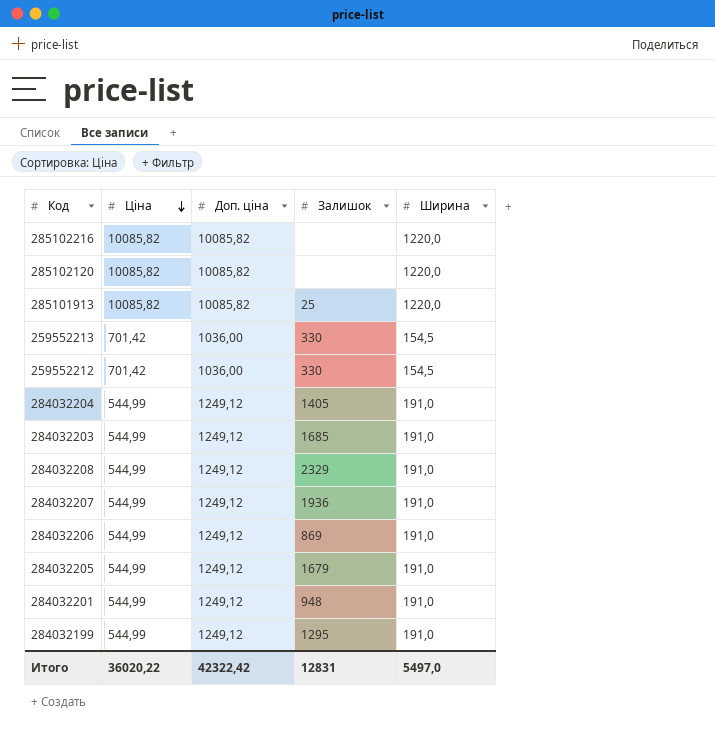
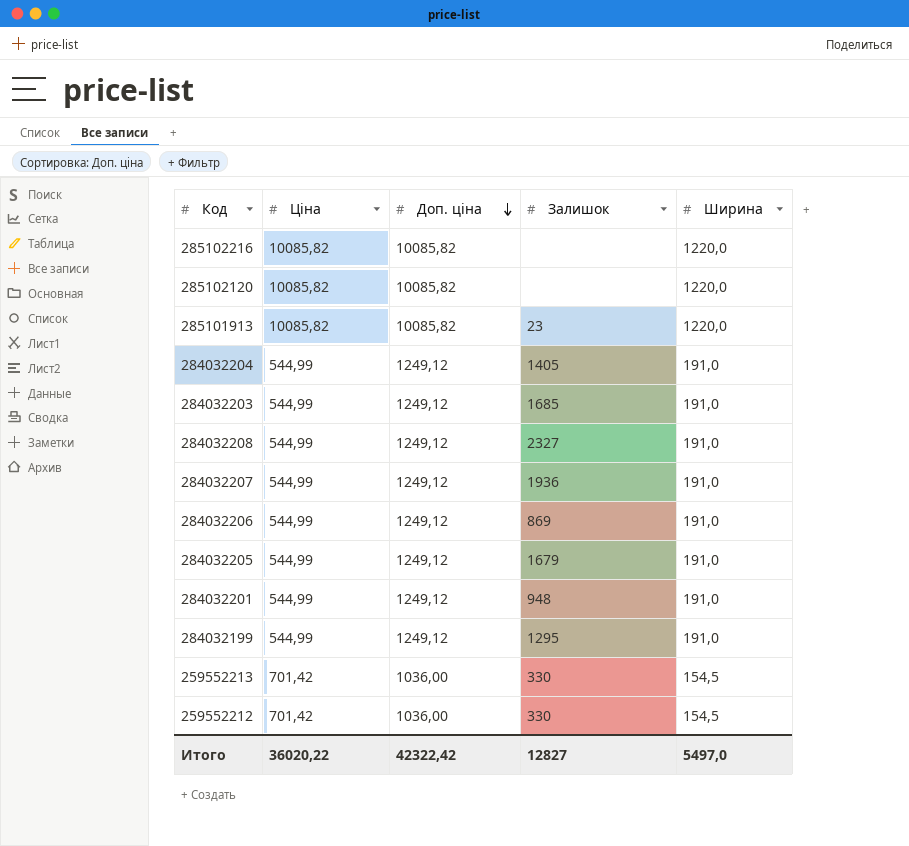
row order: Ціна descending -> Доп. ціна descending
285101913 | Залишок: 25 -> 23
284032208 | Залишок: 2329 -> 2327
Итого | Залишок: 12831 -> 12827

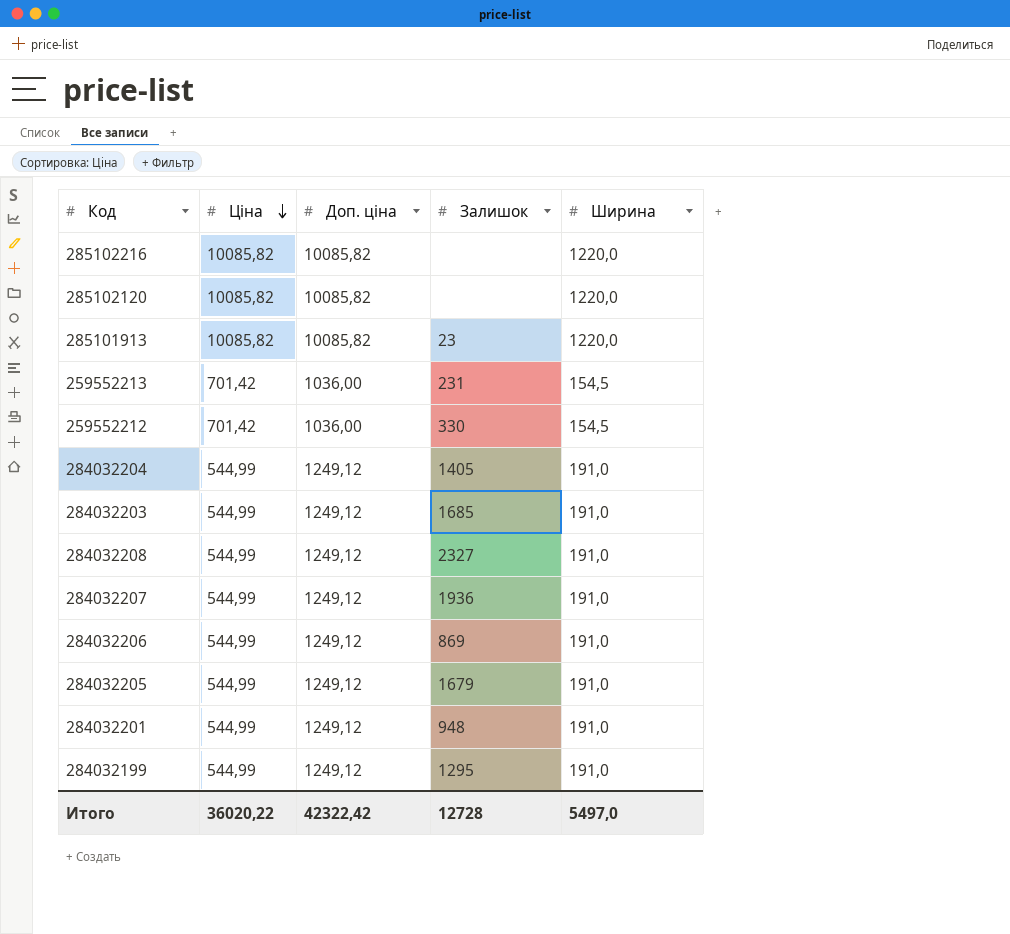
row order: Доп. ціна descending -> Ціна descending
259552213 | Залишок: 330 -> 231
Итого | Залишок: 12827 -> 12728

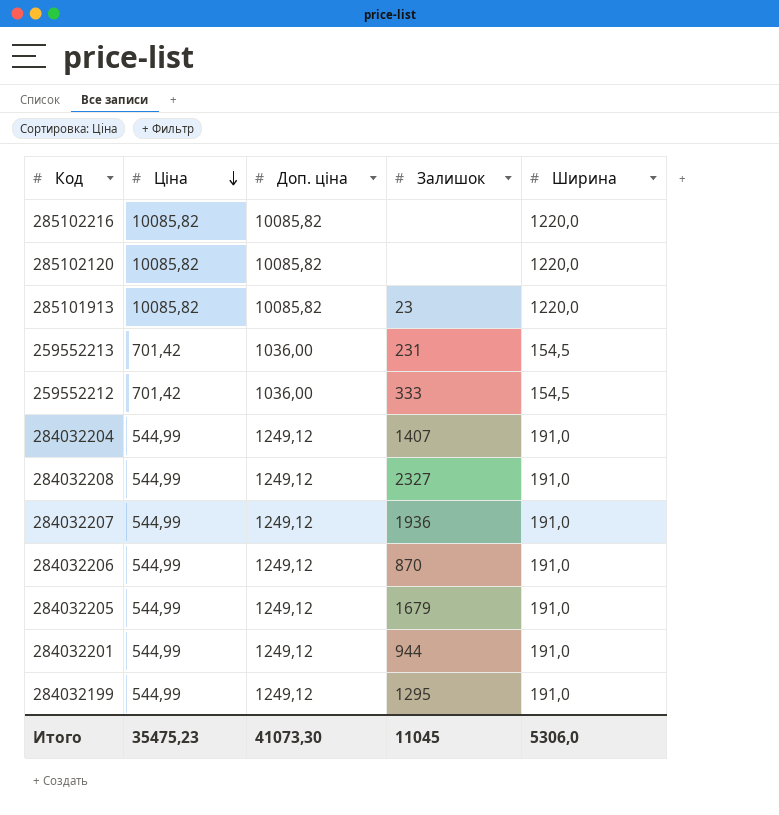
row 284032203: 544,99 | 1249,12 | 1685 | 191,0 -> none
259552212 | Залишок: 330 -> 333
284032204 | Залишок: 1405 -> 1407
284032206 | Залишок: 869 -> 870
284032201 | Залишок: 948 -> 944
Итого | Ціна: 36020,22 -> 35475,23
Итого | Доп. ціна: 42322,42 -> 41073,30
Итого | Залишок: 12728 -> 11045
Итого | Ширина: 5497,0 -> 5306,0

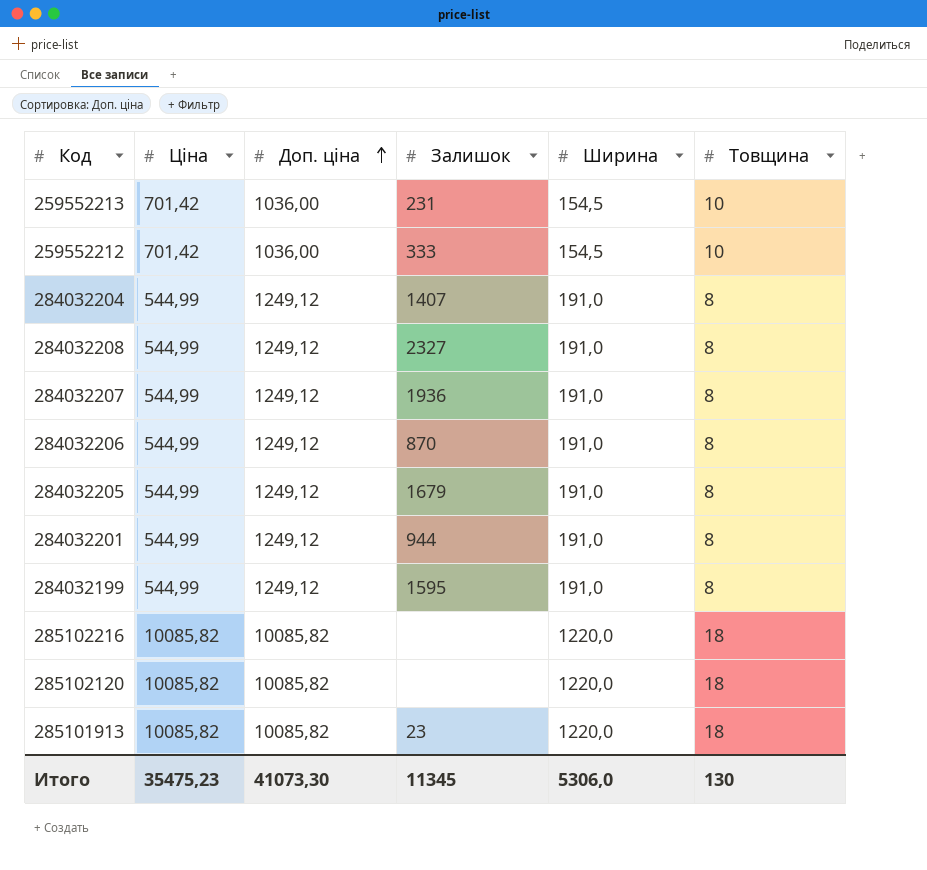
row order: Ціна descending -> Доп. ціна ascending
column Товщина | position: none -> 6
284032199 | Залишок: 1295 -> 1595
Итого | Залишок: 11045 -> 11345

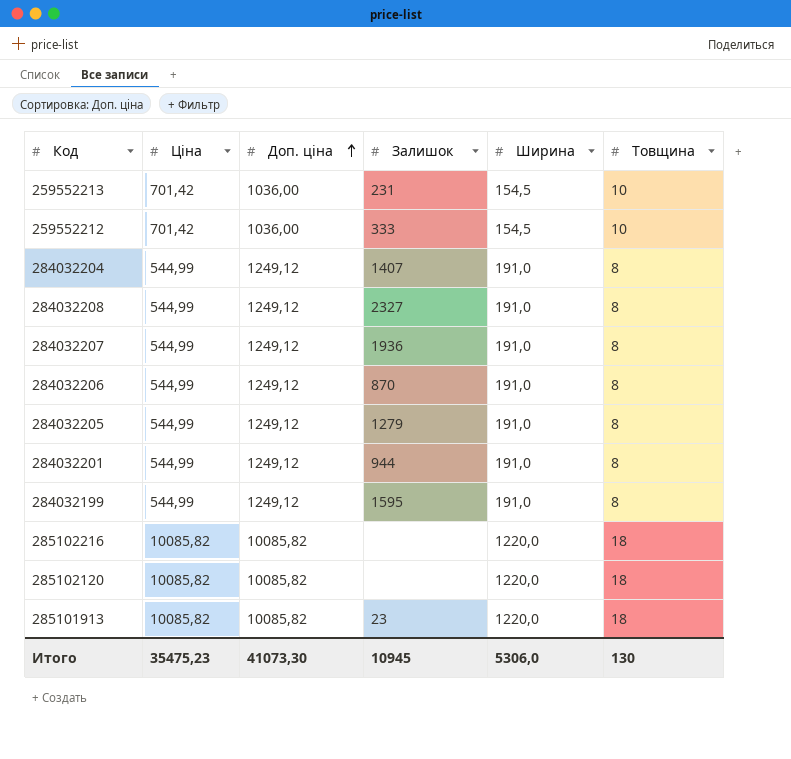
284032205 | Залишок: 1679 -> 1279
Итого | Залишок: 11345 -> 10945

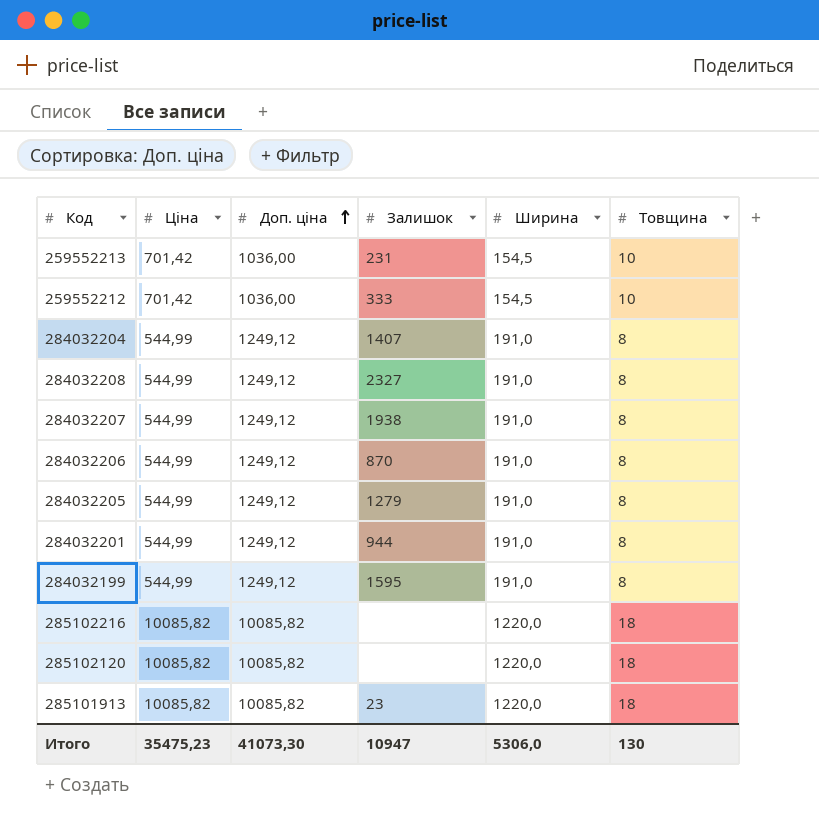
284032207 | Залишок: 1936 -> 1938
Итого | Залишок: 10945 -> 10947

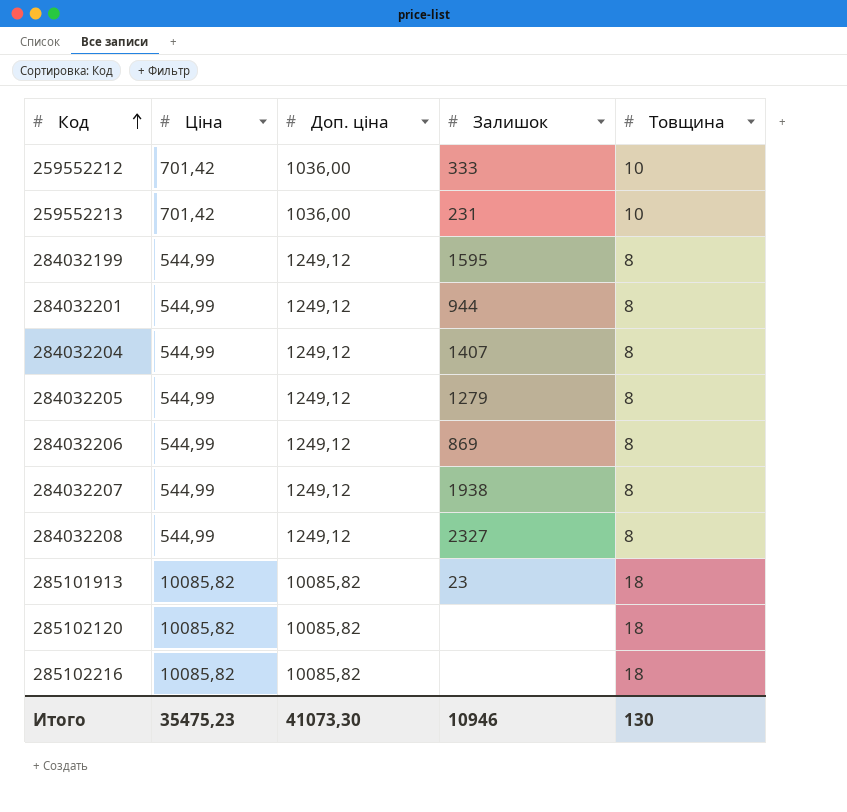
row order: Доп. ціна ascending -> Код ascending
column Ширина | position: 5 -> none
284032206 | Залишок: 870 -> 869
Итого | Залишок: 10947 -> 10946

